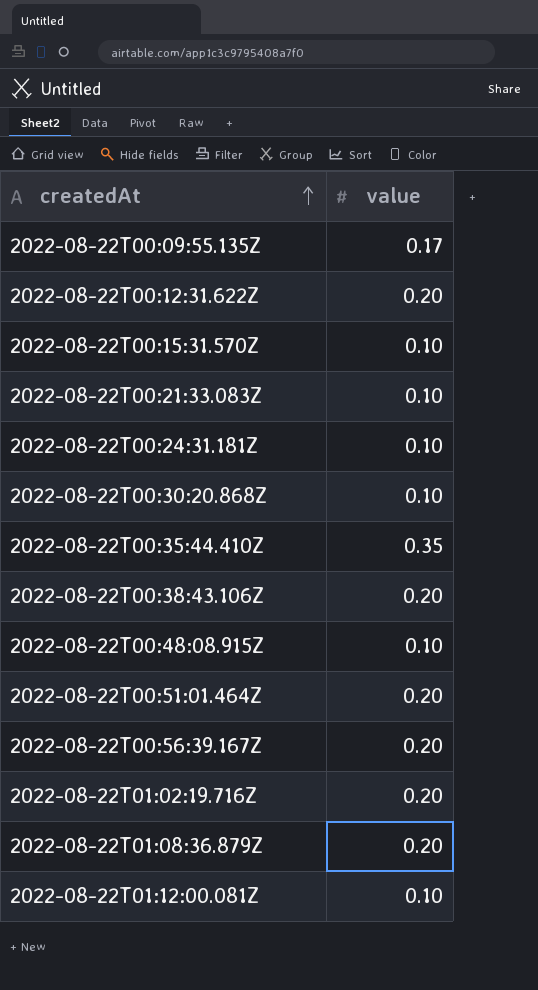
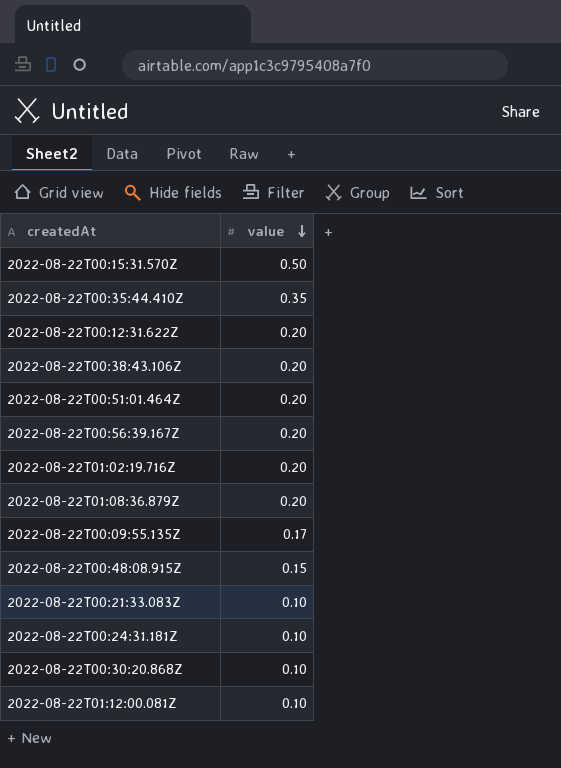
row order: createdAt ascending -> value descending
2022-08-22T00:15:31.570Z | value: 0.10 -> 0.50
2022-08-22T00:48:08.915Z | value: 0.10 -> 0.15

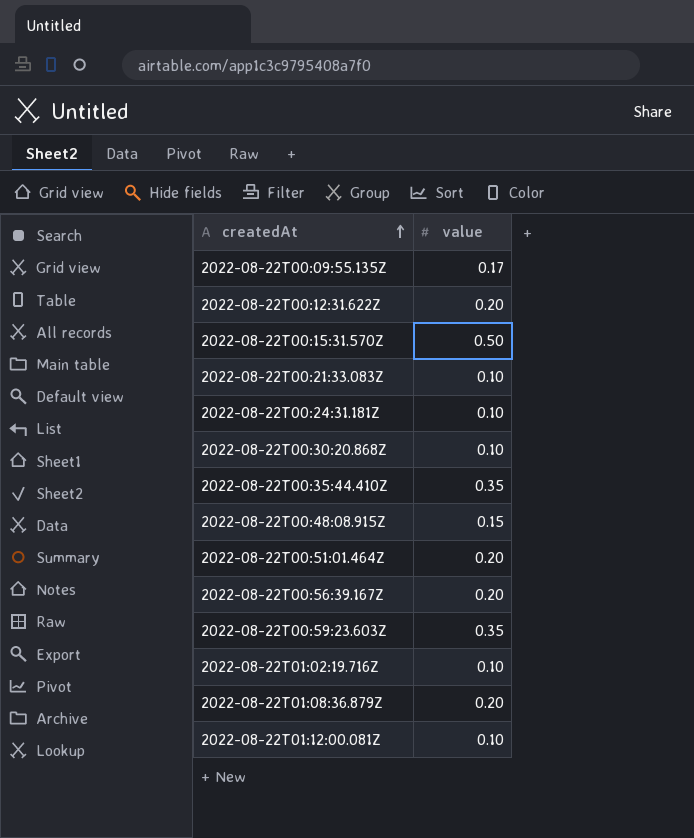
row order: value descending -> createdAt ascending
row 2022-08-22T00:38:43.106Z: 0.20 -> none
row 2022-08-22T00:59:23.603Z: none -> 0.35
2022-08-22T01:02:19.716Z | value: 0.20 -> 0.10

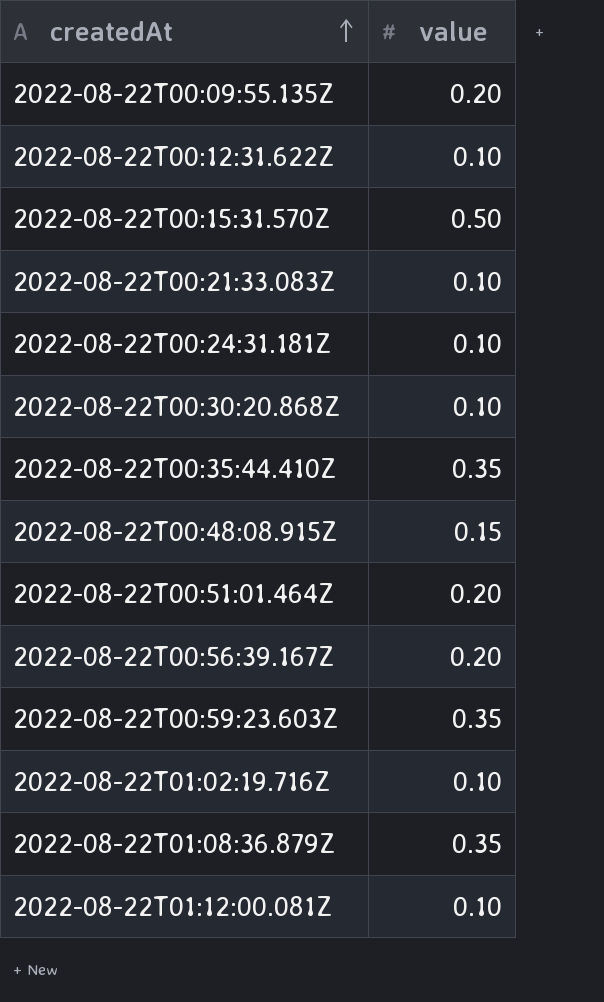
2022-08-22T00:09:55.135Z | value: 0.17 -> 0.20
2022-08-22T00:12:31.622Z | value: 0.20 -> 0.10
2022-08-22T01:08:36.879Z | value: 0.20 -> 0.35

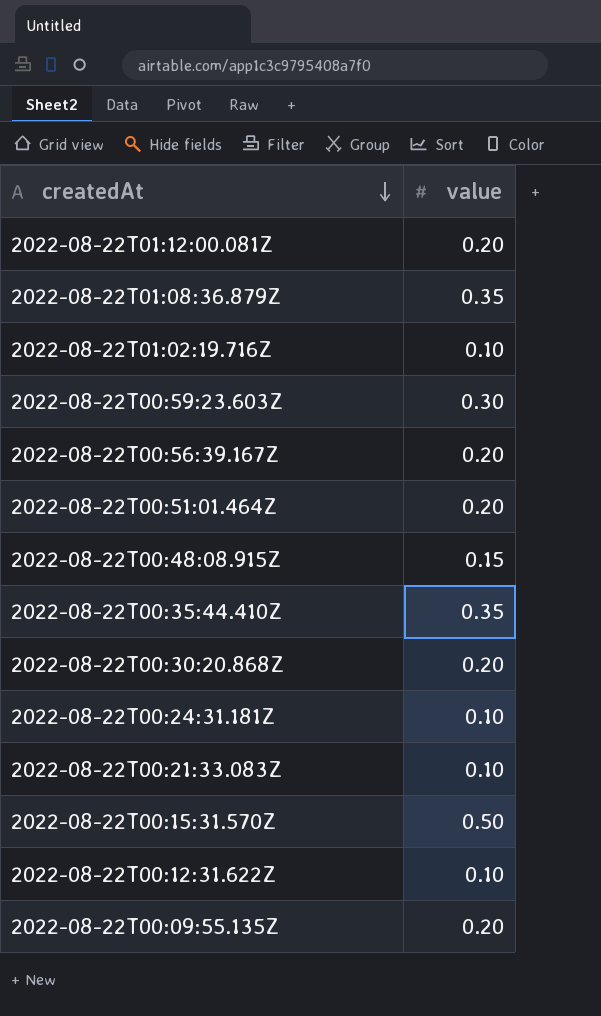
row order: createdAt ascending -> createdAt descending
2022-08-22T01:12:00.081Z | value: 0.10 -> 0.20
2022-08-22T00:59:23.603Z | value: 0.35 -> 0.30
2022-08-22T00:30:20.868Z | value: 0.10 -> 0.20

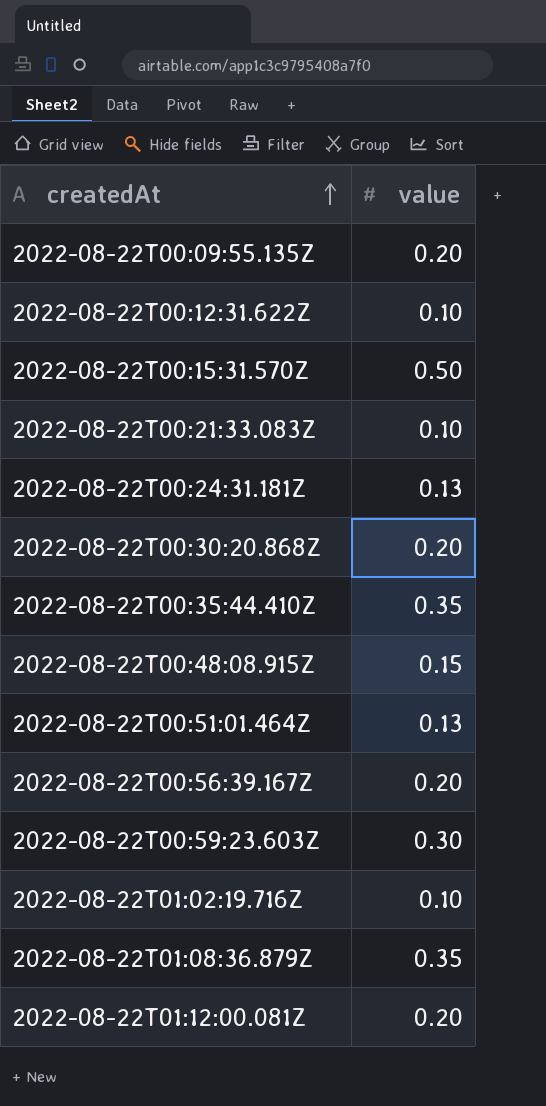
row order: createdAt descending -> createdAt ascending
2022-08-22T00:24:31.181Z | value: 0.10 -> 0.13
2022-08-22T00:51:01.464Z | value: 0.20 -> 0.13

